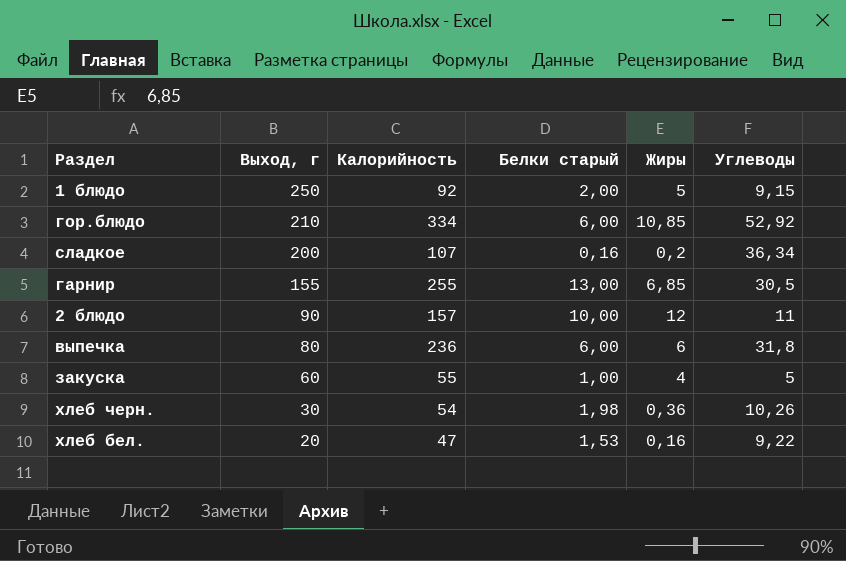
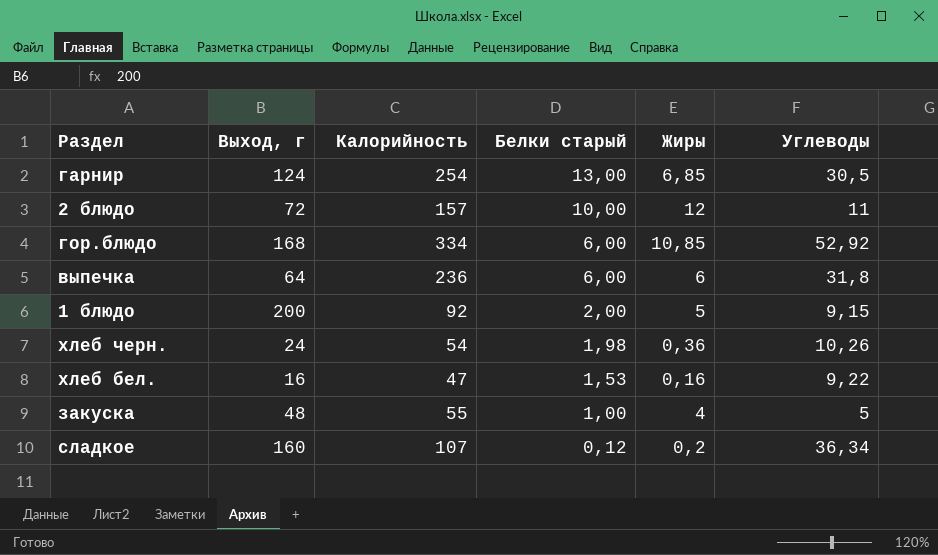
row order: Выход, г descending -> Белки старый descending
гарнир | Выход, г: 155 -> 124
гарнир | Калорийность: 255 -> 254
2 блюдо | Выход, г: 90 -> 72
гор.блюдо | Выход, г: 210 -> 168
выпечка | Выход, г: 80 -> 64
1 блюдо | Выход, г: 250 -> 200
хлеб черн. | Выход, г: 30 -> 24
хлеб бел. | Выход, г: 20 -> 16
закуска | Выход, г: 60 -> 48
сладкое | Выход, г: 200 -> 160
сладкое | Белки старый: 0,16 -> 0,12

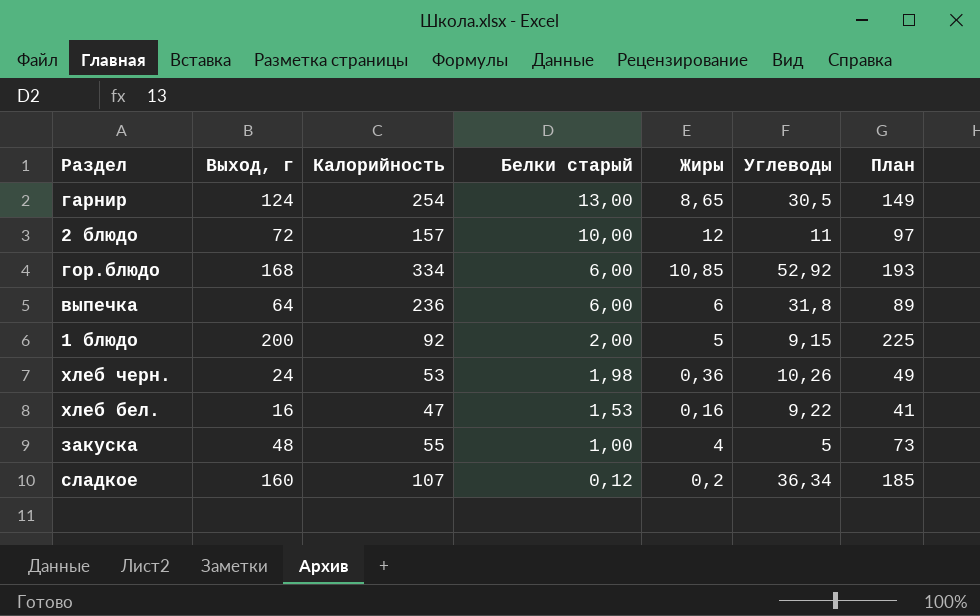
column План | formula: none -> [Выход, г] + 25
гарнир | Жиры: 6,85 -> 8,65
хлеб черн. | Калорийность: 54 -> 53

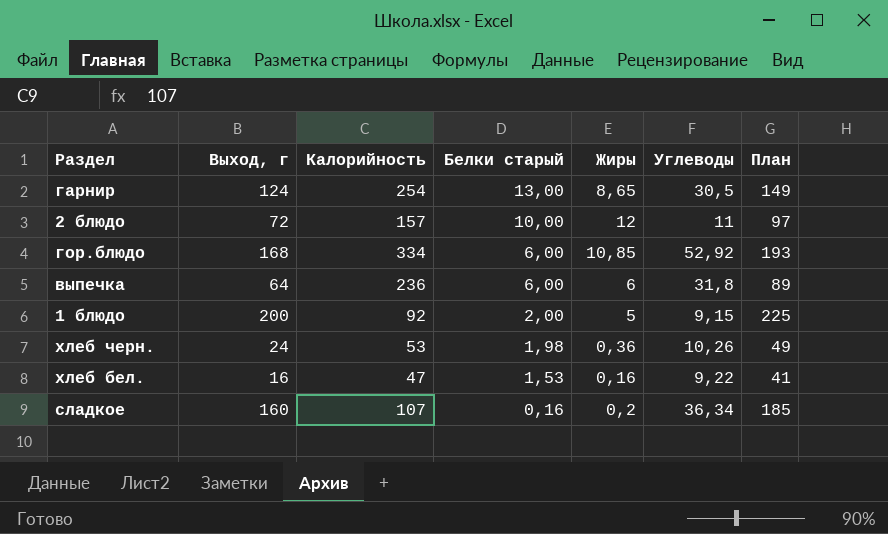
row закуска: 48 | 55 | 1,00 | 4 | 5 | 73 -> none
сладкое | Белки старый: 0,12 -> 0,16

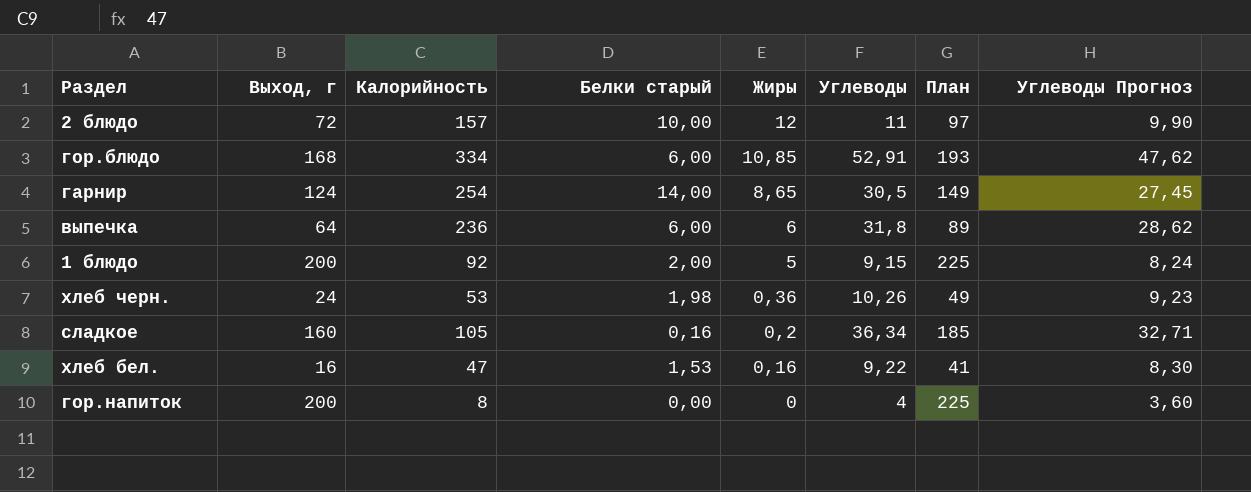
row order: Белки старый descending -> Жиры descending
column Углеводы Прогноз | formula: none -> [Углеводы] * 0,9
гор.блюдо | Углеводы: 52,92 -> 52,91
гарнир | Белки старый: 13,00 -> 14,00
сладкое | Калорийность: 107 -> 105
row гор.напиток: none -> 200 | 8 | 0,00 | 0 | 4 | 225 | 3,60

